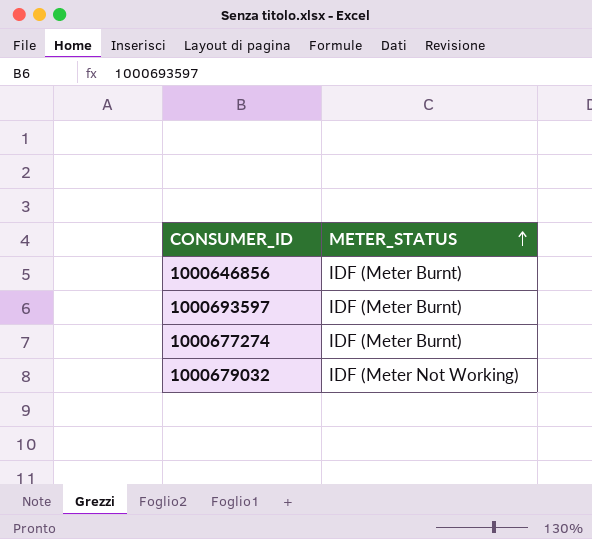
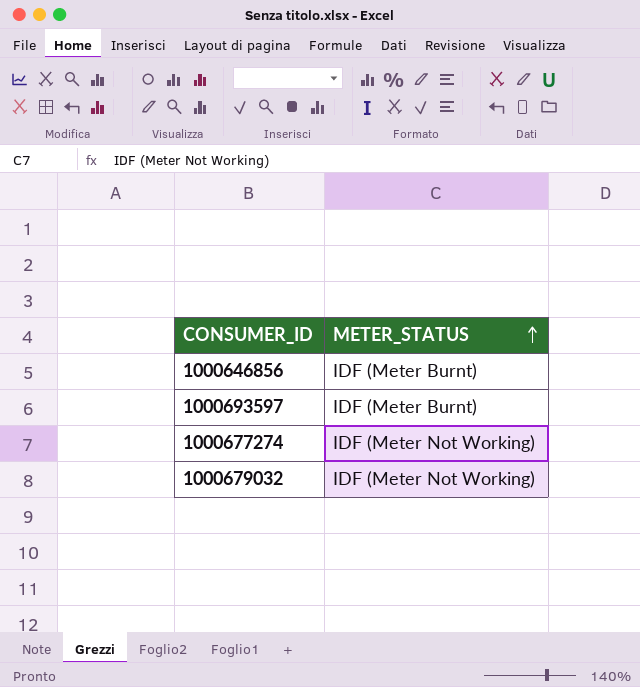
1000677274 | METER_STATUS: IDF (Meter Burnt) -> IDF (Meter Not Working)

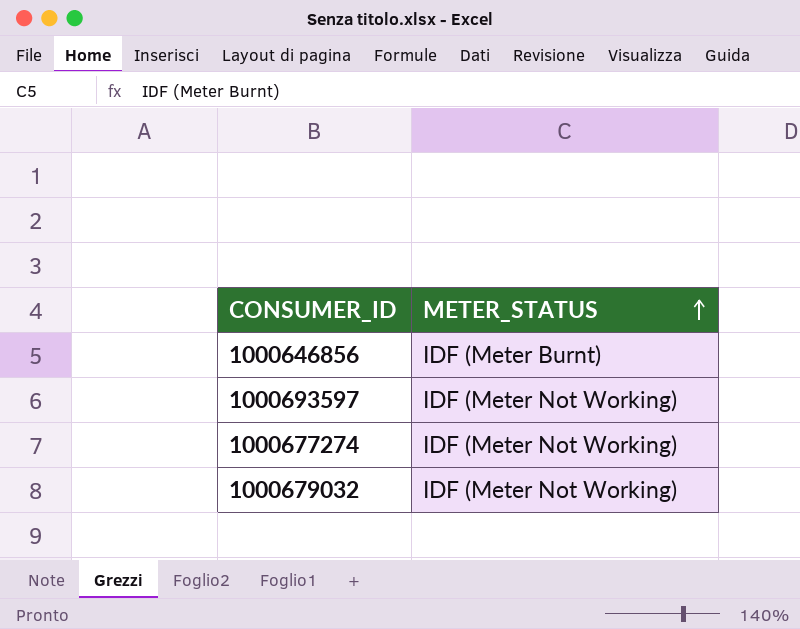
1000693597 | METER_STATUS: IDF (Meter Burnt) -> IDF (Meter Not Working)

